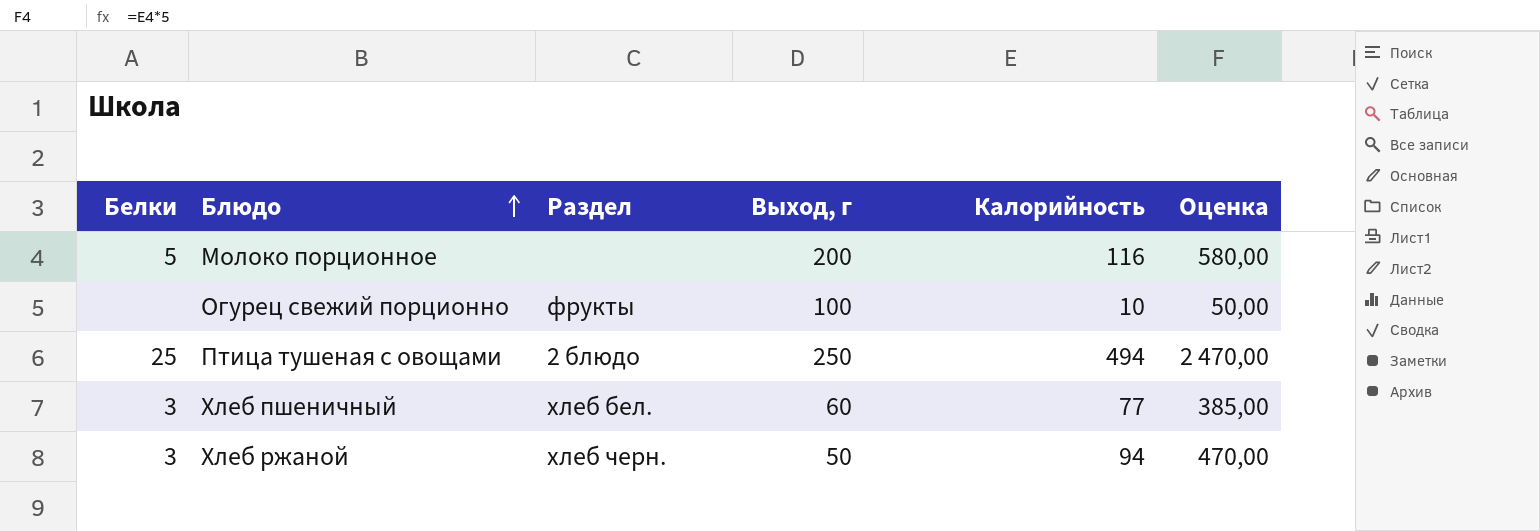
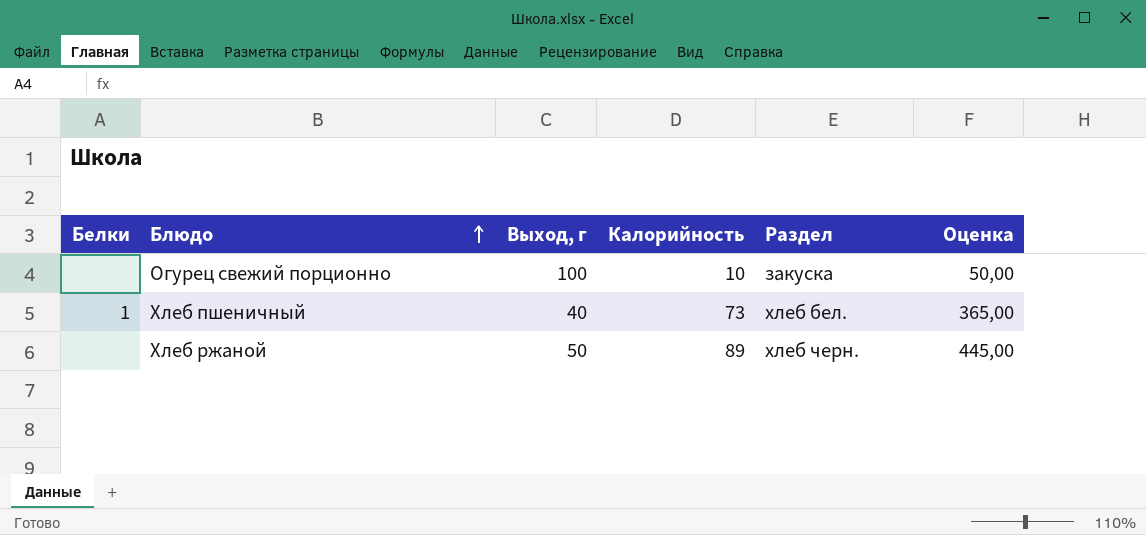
column Раздел | position: 3 -> 5
row Молоко порционное: 5 | none | 200 | 116 | 580,00 -> none
row Птица тушеная с овощами: 25 | 2 блюдо | 250 | 494 | 2 470,00 -> none
Огурец свежий порционно | Раздел: фрукты -> закуска
Хлеб пшеничный | Белки: 3 -> 1
Хлеб пшеничный | Выход, г: 60 -> 40
Хлеб пшеничный | Калорийность: 77 -> 73
Хлеб пшеничный | Оценка: 385,00 -> 365,00
Хлеб ржаной | Белки: 3 -> none
Хлеб ржаной | Калорийность: 94 -> 89
Хлеб ржаной | Оценка: 470,00 -> 445,00

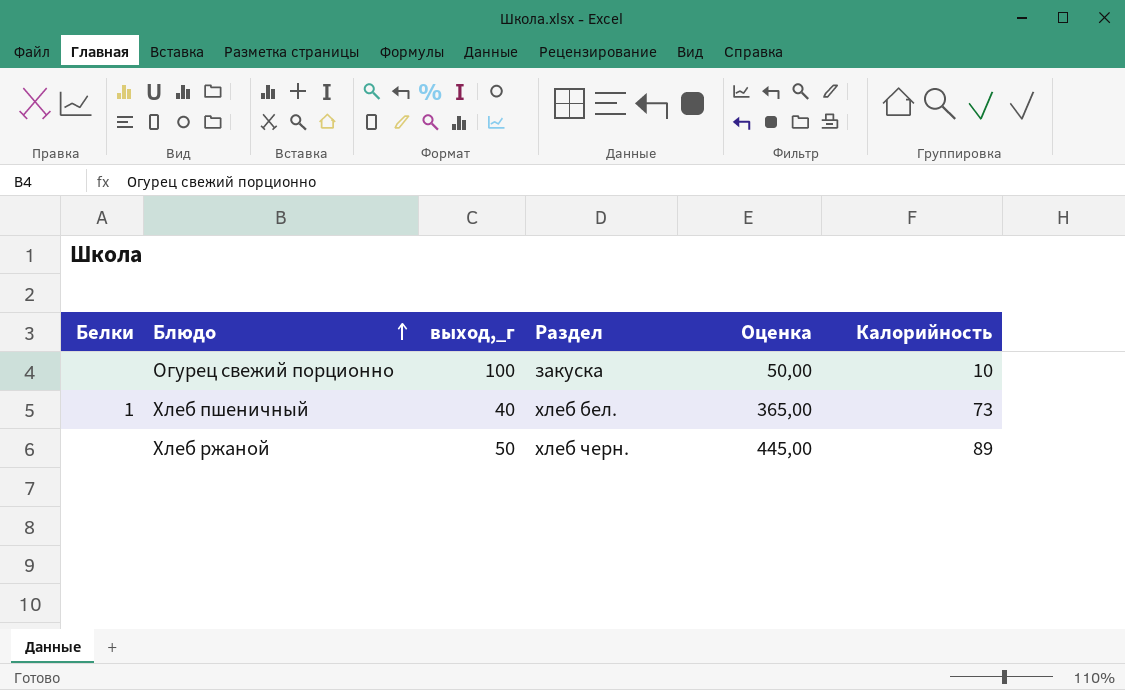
column name: Выход, г -> выход,_г
column Калорийность | position: 4 -> 6

